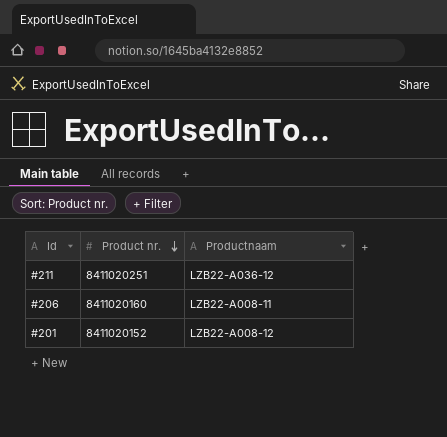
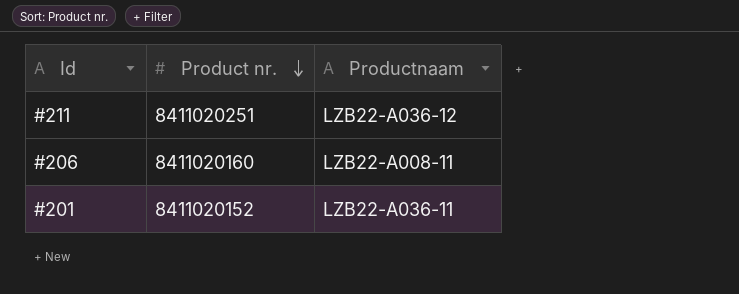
#201 | Productnaam: LZB22-A008-12 -> LZB22-A036-11

